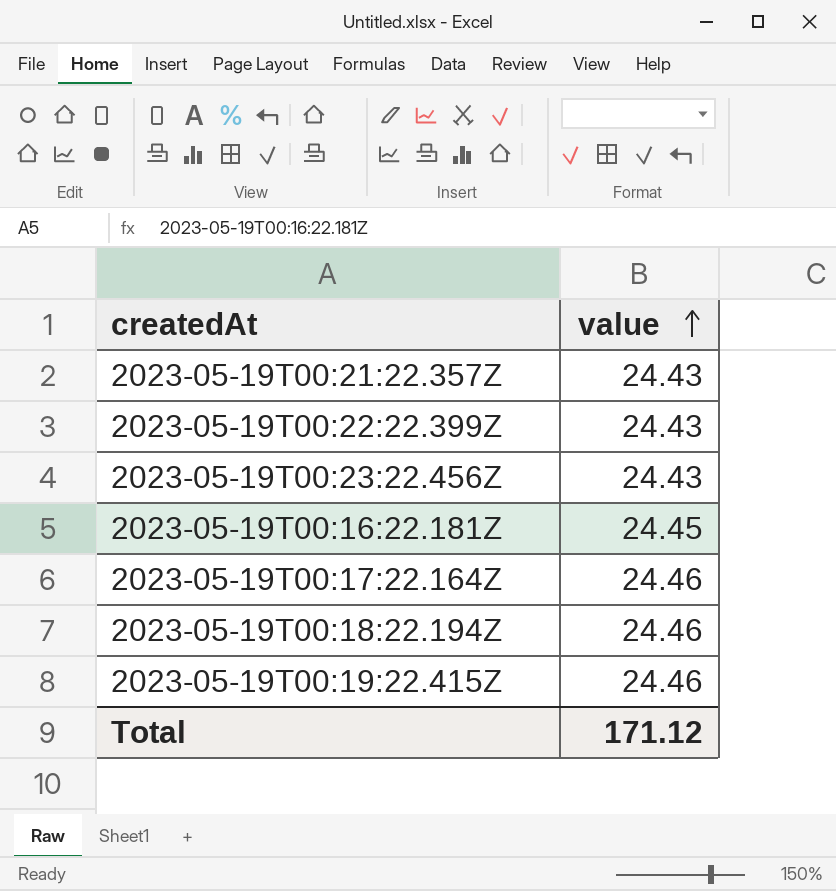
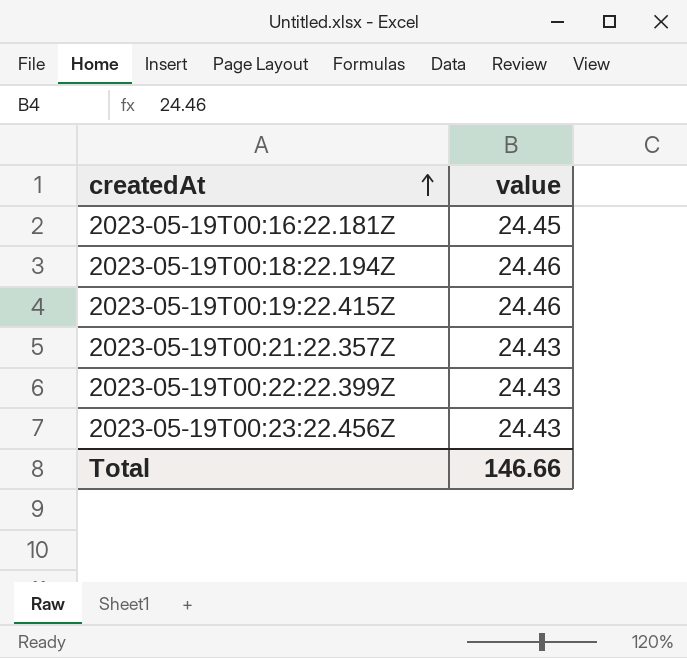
row order: value ascending -> createdAt ascending
row 2023-05-19T00:17:22.164Z: 24.46 -> none
Total | value: 171.12 -> 146.66

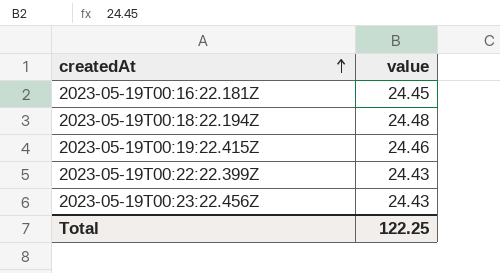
row 2023-05-19T00:21:22.357Z: 24.43 -> none
2023-05-19T00:18:22.194Z | value: 24.46 -> 24.48
Total | value: 146.66 -> 122.25

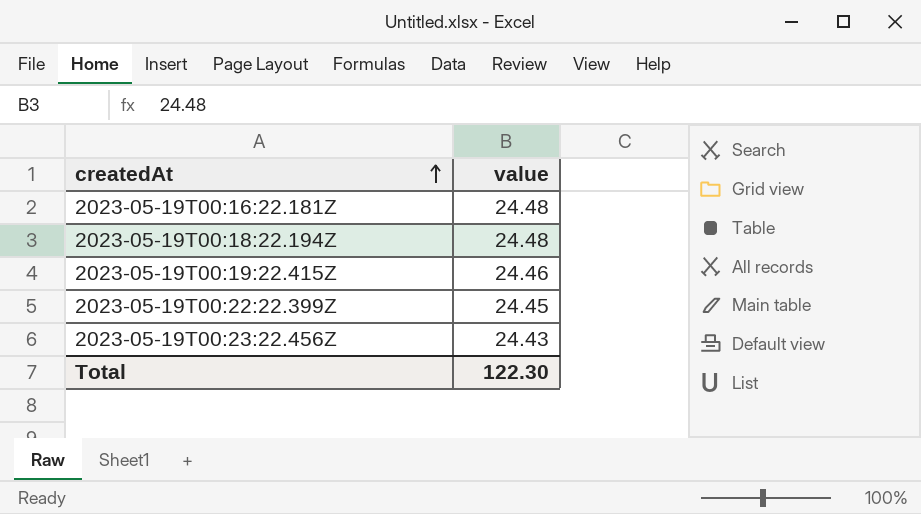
2023-05-19T00:16:22.181Z | value: 24.45 -> 24.48
2023-05-19T00:22:22.399Z | value: 24.43 -> 24.45
Total | value: 122.25 -> 122.30

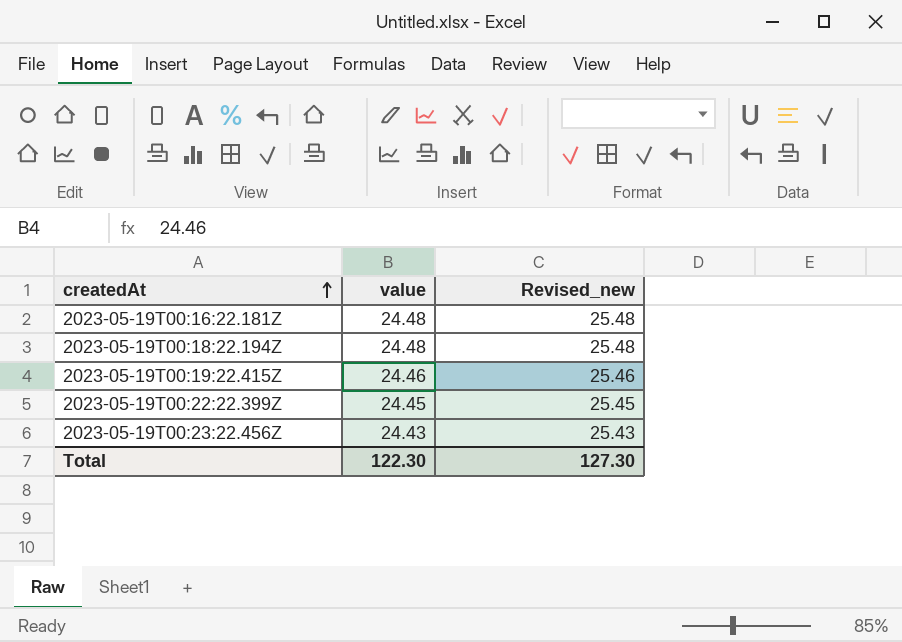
column Revised_new | formula: none -> [value] + 1

